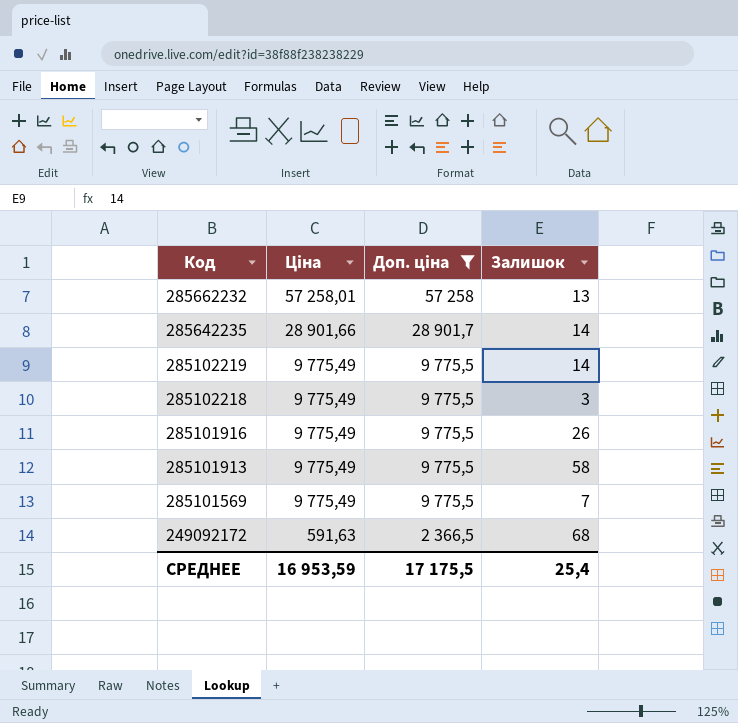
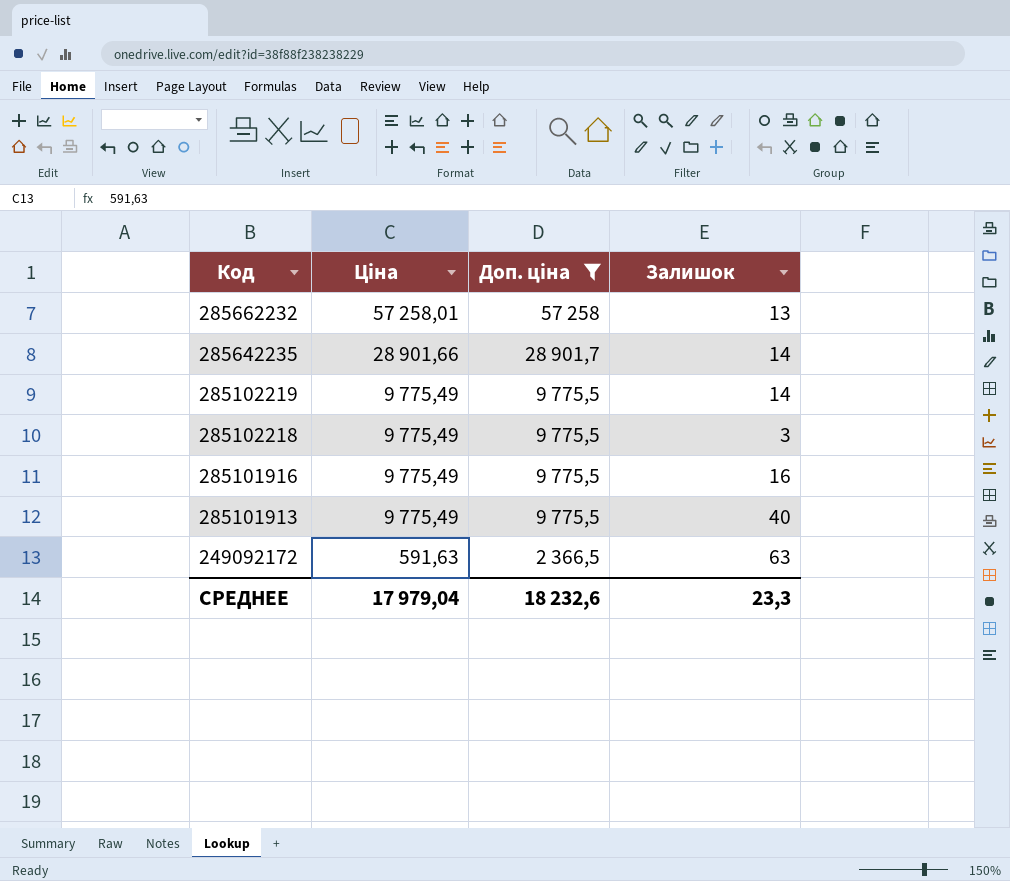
row 285101569: 9 775,49 | 9 775,5 | 7 -> none
285101916 | Залишок: 26 -> 16
285101913 | Залишок: 58 -> 40
249092172 | Залишок: 68 -> 63
СРЕДНЕЕ | Ціна: 16 953,59 -> 17 979,04
СРЕДНЕЕ | Доп. ціна: 17 175,5 -> 18 232,6
СРЕДНЕЕ | Залишок: 25,4 -> 23,3

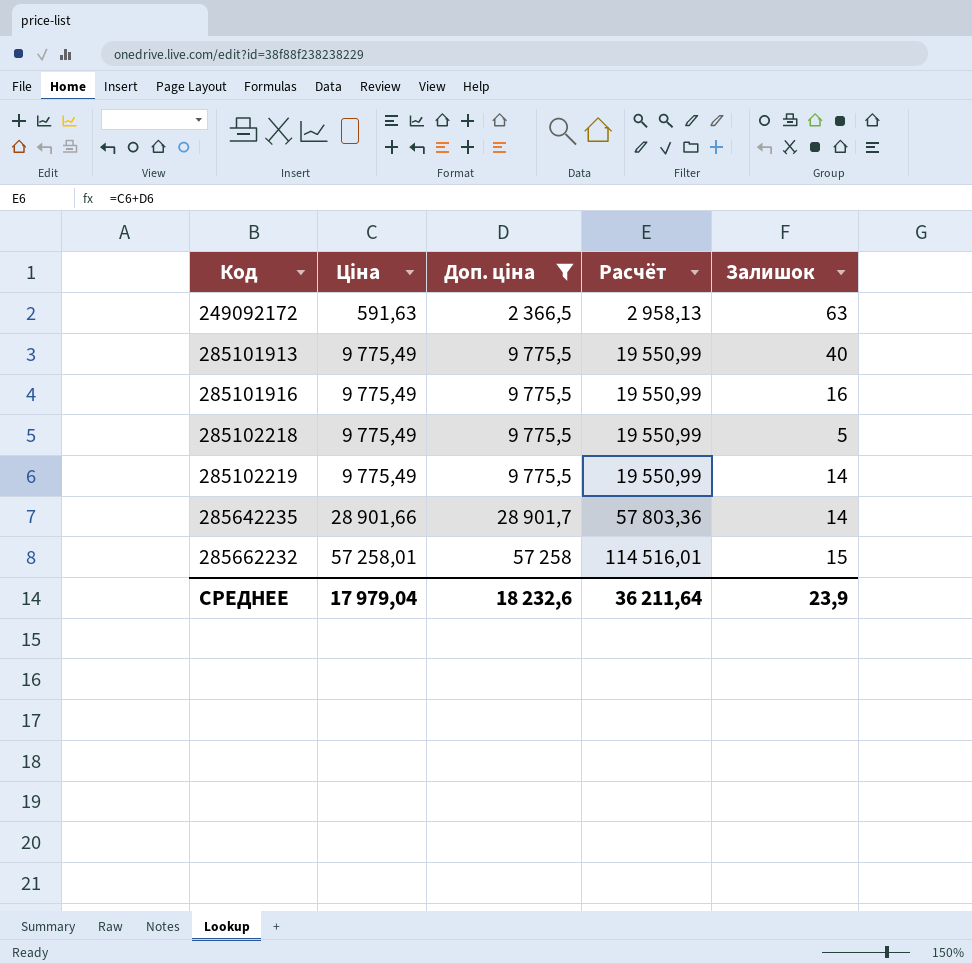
row order: Код descending -> Код ascending
column Расчёт | formula: none -> [Ціна] + [Доп. ціна]
285102218 | Залишок: 3 -> 5
285662232 | Залишок: 13 -> 15
СРЕДНЕЕ | Залишок: 23,3 -> 23,9

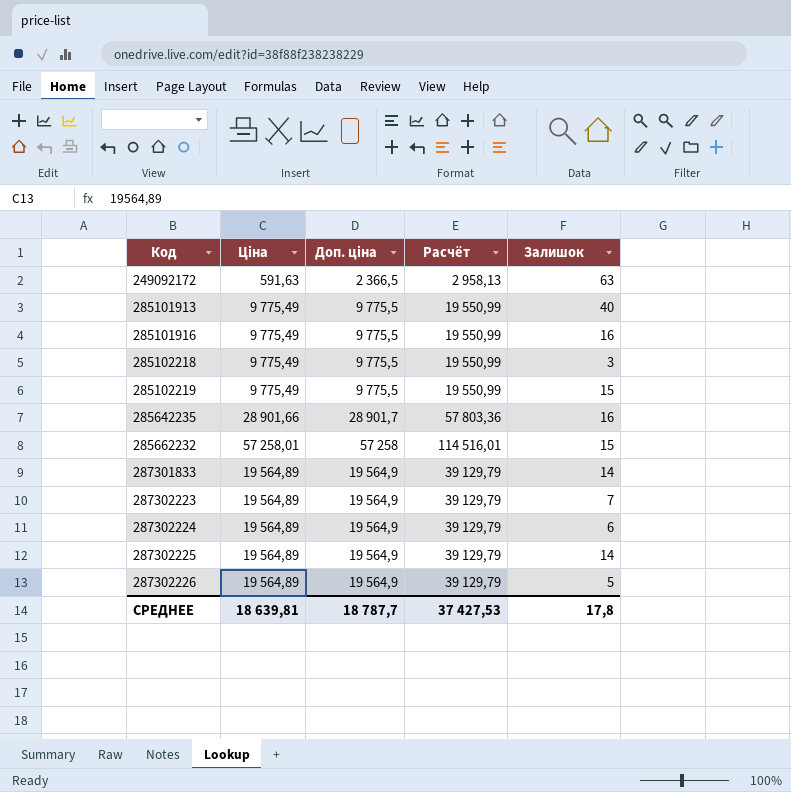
filter: Доп. ціна != 19 564,9 -> none
285102218 | Залишок: 5 -> 3
285102219 | Залишок: 14 -> 15
285642235 | Залишок: 14 -> 16
СРЕДНЕЕ | Ціна: 17 979,04 -> 18 639,81
СРЕДНЕЕ | Доп. ціна: 18 232,6 -> 18 787,7
СРЕДНЕЕ | Расчёт: 36 211,64 -> 37 427,53
СРЕДНЕЕ | Залишок: 23,9 -> 17,8

